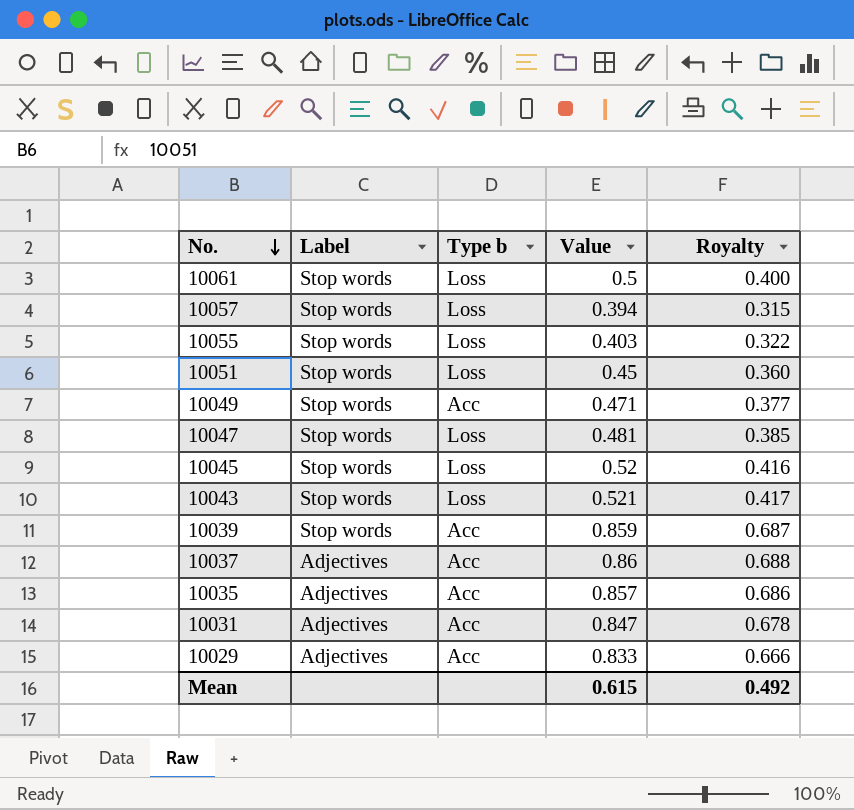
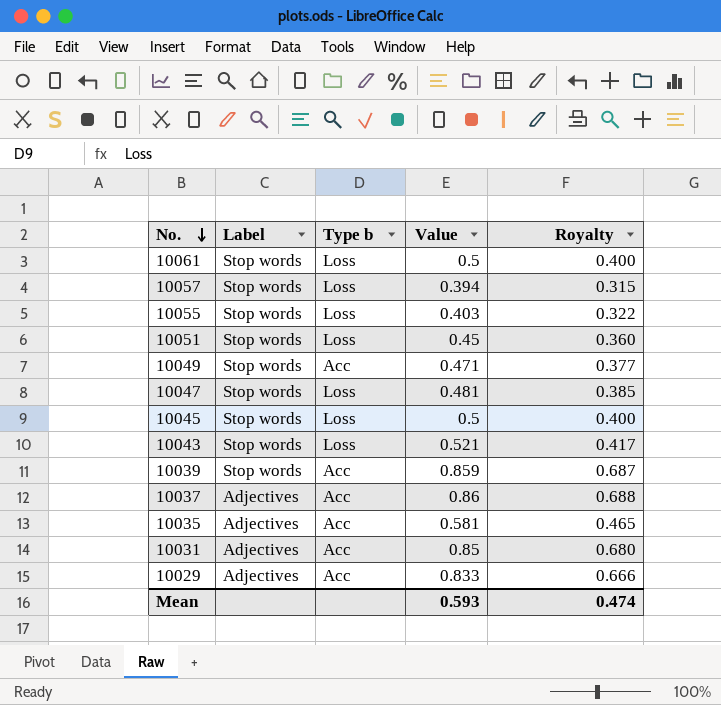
10045 | Value: 0.52 -> 0.5
10045 | Royalty: 0.416 -> 0.400
10035 | Value: 0.857 -> 0.581
10035 | Royalty: 0.686 -> 0.465
10031 | Value: 0.847 -> 0.85
10031 | Royalty: 0.678 -> 0.680
Mean | Value: 0.615 -> 0.593
Mean | Royalty: 0.492 -> 0.474

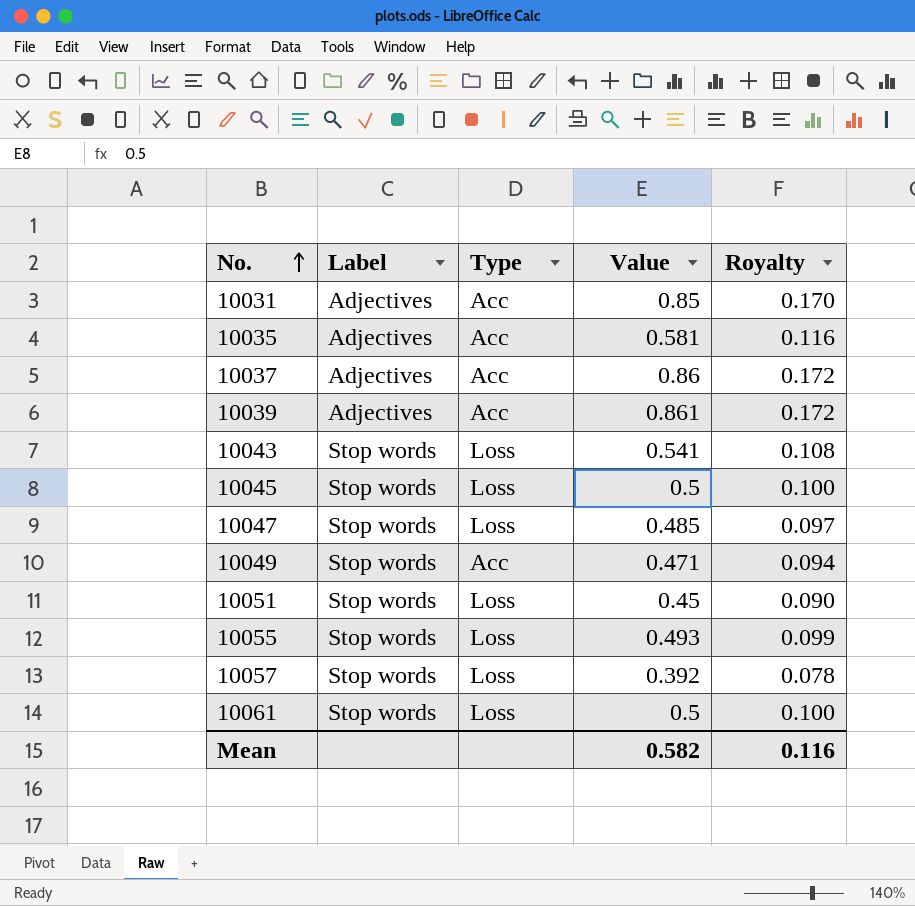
row order: No. descending -> No. ascending
column name: Type b -> Type
column Royalty | formula: [Value] * 0.8 -> [Value] * 0.2
row 10029: Adjectives | Acc | 0.833 | 0.666 -> none
10039 | Label: Stop words -> Adjectives
10039 | Value: 0.859 -> 0.861
10043 | Value: 0.521 -> 0.541
10047 | Value: 0.481 -> 0.485
10055 | Value: 0.403 -> 0.493
10057 | Value: 0.394 -> 0.392
Mean | Value: 0.593 -> 0.582
Mean | Royalty: 0.474 -> 0.116

